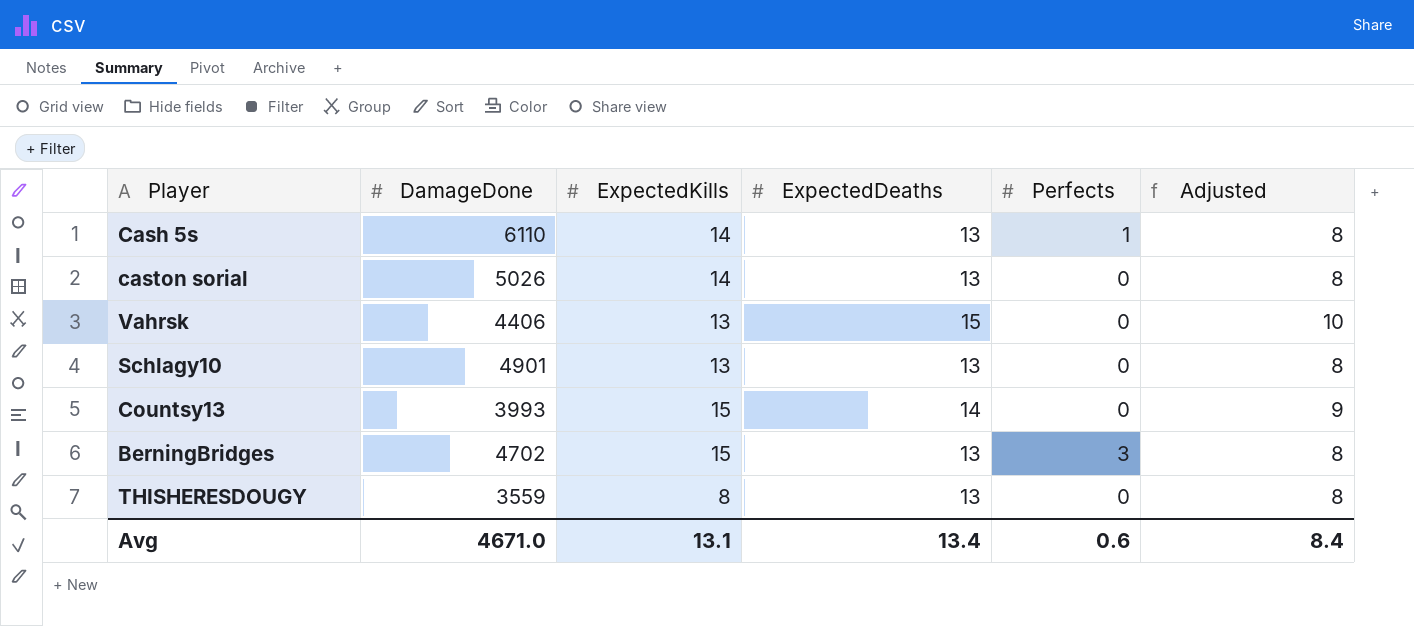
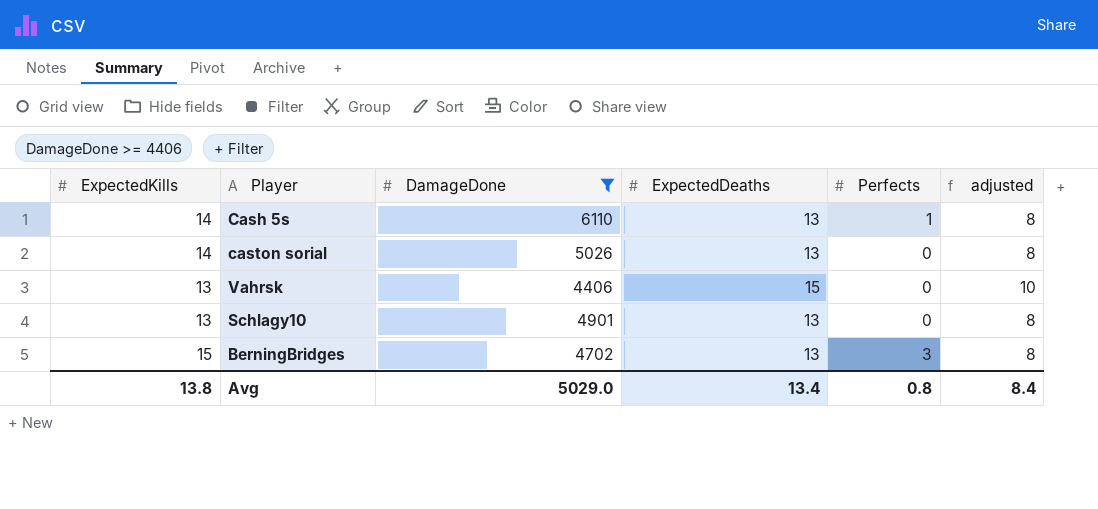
filter: none -> DamageDone >= 4406
column ExpectedKills | position: 3 -> 1
column name: Adjusted -> adjusted
Avg | ExpectedKills: 13.1 -> 13.8
Avg | DamageDone: 4671.0 -> 5029.0
Avg | Perfects: 0.6 -> 0.8

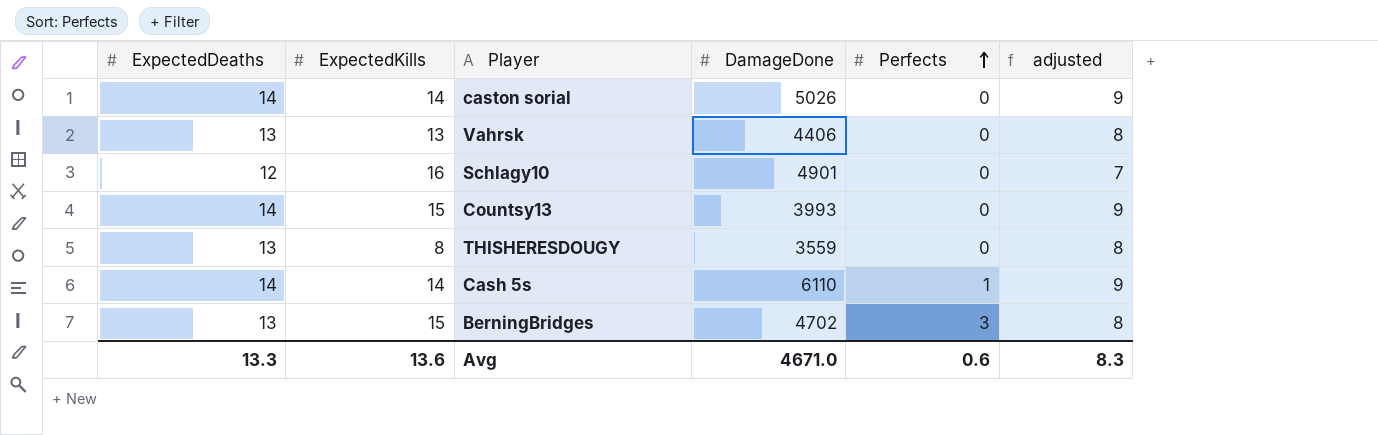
filter: DamageDone >= 4406 -> none
row order: none -> Perfects ascending
column ExpectedDeaths | position: 4 -> 1
caston sorial | ExpectedDeaths: 13 -> 14
caston sorial | adjusted: 8 -> 9
Vahrsk | ExpectedDeaths: 15 -> 13
Vahrsk | adjusted: 10 -> 8
Schlagy10 | ExpectedDeaths: 13 -> 12
Schlagy10 | ExpectedKills: 13 -> 16
Schlagy10 | adjusted: 8 -> 7
Cash 5s | ExpectedDeaths: 13 -> 14
Cash 5s | adjusted: 8 -> 9
Avg | ExpectedDeaths: 13.4 -> 13.3
Avg | ExpectedKills: 13.8 -> 13.6
Avg | DamageDone: 5029.0 -> 4671.0
Avg | Perfects: 0.8 -> 0.6
Avg | adjusted: 8.4 -> 8.3

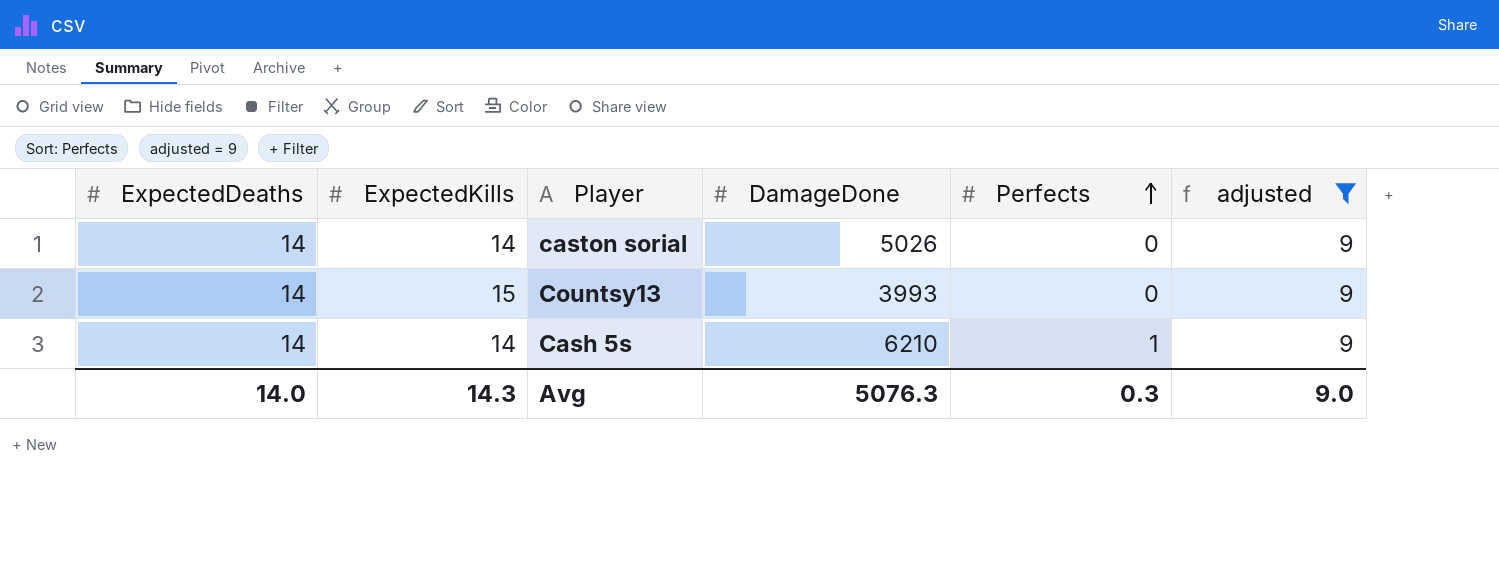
filter: none -> adjusted = 9
Cash 5s | DamageDone: 6110 -> 6210
Avg | ExpectedDeaths: 13.3 -> 14.0
Avg | ExpectedKills: 13.6 -> 14.3
Avg | DamageDone: 4671.0 -> 5076.3
Avg | Perfects: 0.6 -> 0.3
Avg | adjusted: 8.3 -> 9.0

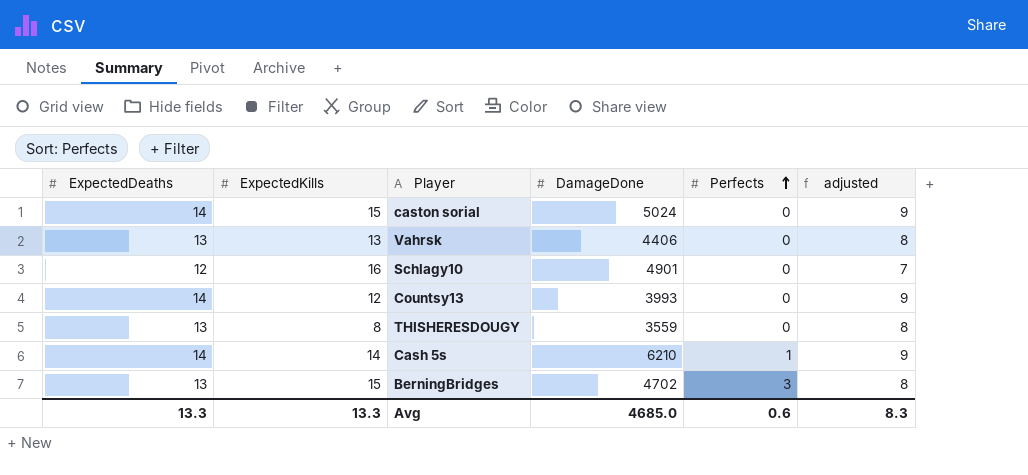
filter: adjusted = 9 -> none
caston sorial | ExpectedKills: 14 -> 15
caston sorial | DamageDone: 5026 -> 5024
Countsy13 | ExpectedKills: 15 -> 12
Avg | ExpectedDeaths: 14.0 -> 13.3
Avg | ExpectedKills: 14.3 -> 13.3
Avg | DamageDone: 5076.3 -> 4685.0
Avg | Perfects: 0.3 -> 0.6
Avg | adjusted: 9.0 -> 8.3

